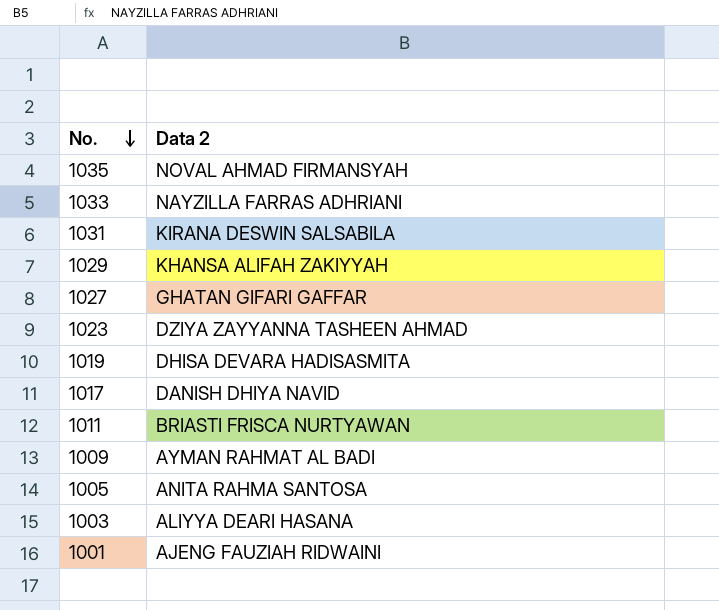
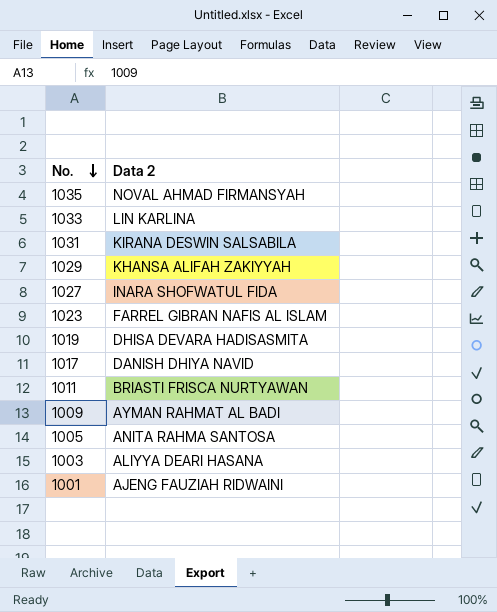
1033 | Data 2: NAYZILLA FARRAS ADHRIANI -> LIN KARLINA
1027 | Data 2: GHATAN GIFARI GAFFAR -> INARA SHOFWATUL FIDA
1023 | Data 2: DZIYA ZAYYANNA TASHEEN AHMAD -> FARREL GIBRAN NAFIS AL ISLAM

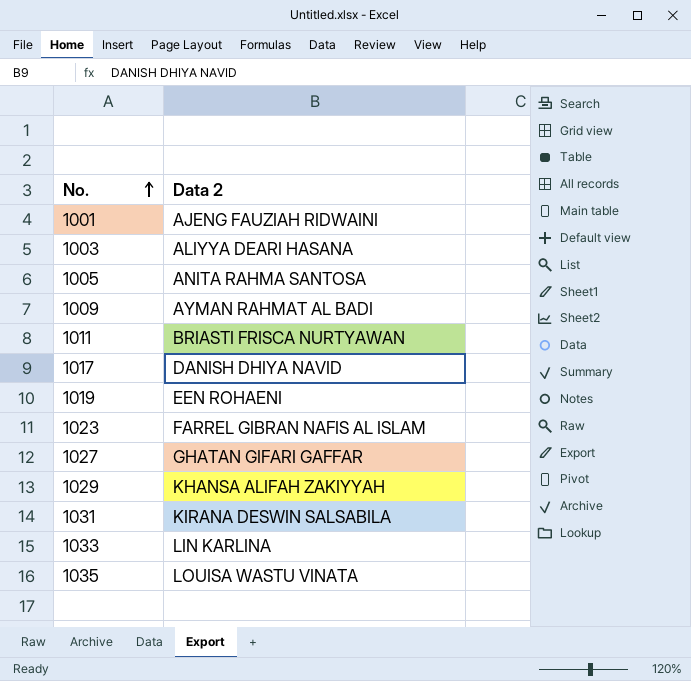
row order: No. descending -> No. ascending
1019 | Data 2: DHISA DEVARA HADISASMITA -> EEN ROHAENI
1027 | Data 2: INARA SHOFWATUL FIDA -> GHATAN GIFARI GAFFAR
1035 | Data 2: NOVAL AHMAD FIRMANSYAH -> LOUISA WASTU VINATA

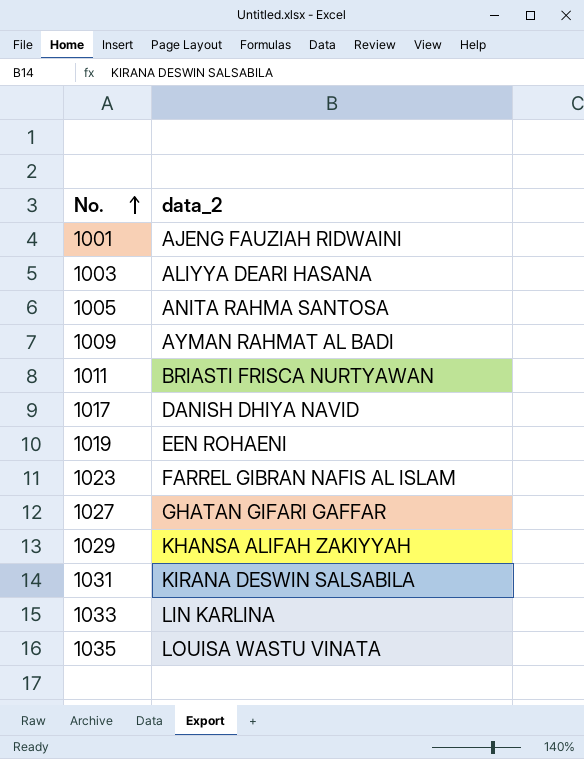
column name: Data 2 -> data_2

